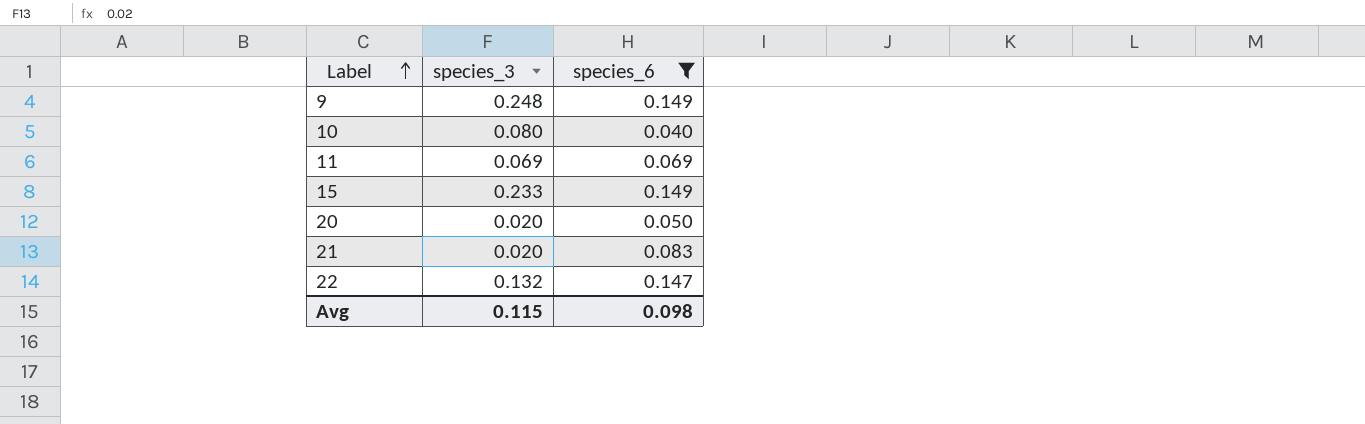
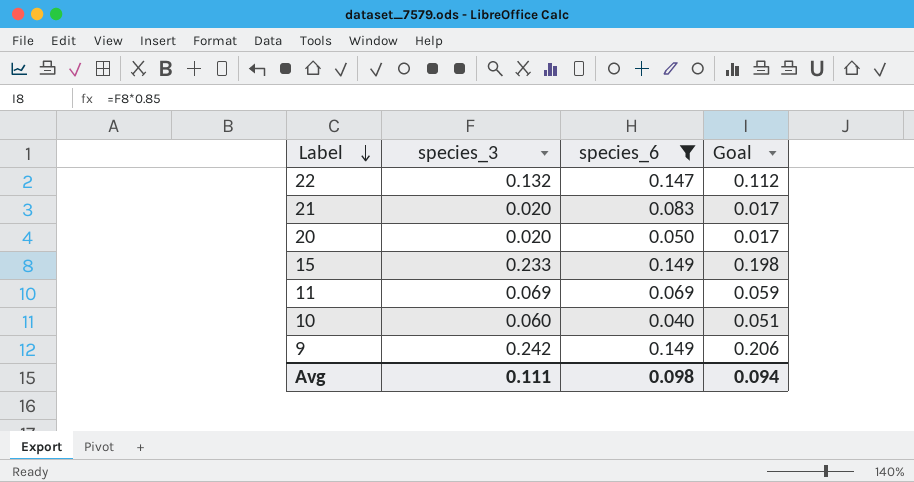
row order: Label ascending -> Label descending
column Goal | formula: none -> [species_3] * 0.85
10 | species_3: 0.080 -> 0.060
9 | species_3: 0.248 -> 0.242
Avg | species_3: 0.115 -> 0.111

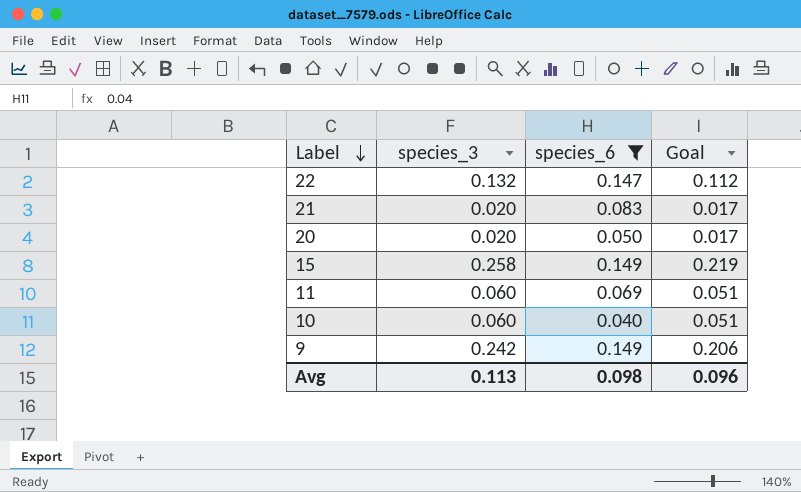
15 | species_3: 0.233 -> 0.258
15 | Goal: 0.198 -> 0.219
11 | species_3: 0.069 -> 0.060
11 | Goal: 0.059 -> 0.051
Avg | species_3: 0.111 -> 0.113
Avg | Goal: 0.094 -> 0.096

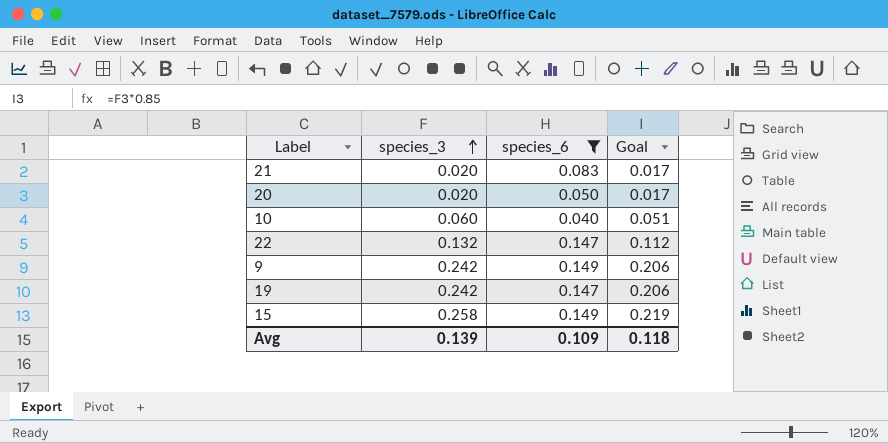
row order: Label descending -> species_3 ascending
row 11: 0.060 | 0.069 | 0.051 -> none
row 19: none -> 0.242 | 0.147 | 0.206
Avg | species_3: 0.113 -> 0.139
Avg | species_6: 0.098 -> 0.109
Avg | Goal: 0.096 -> 0.118

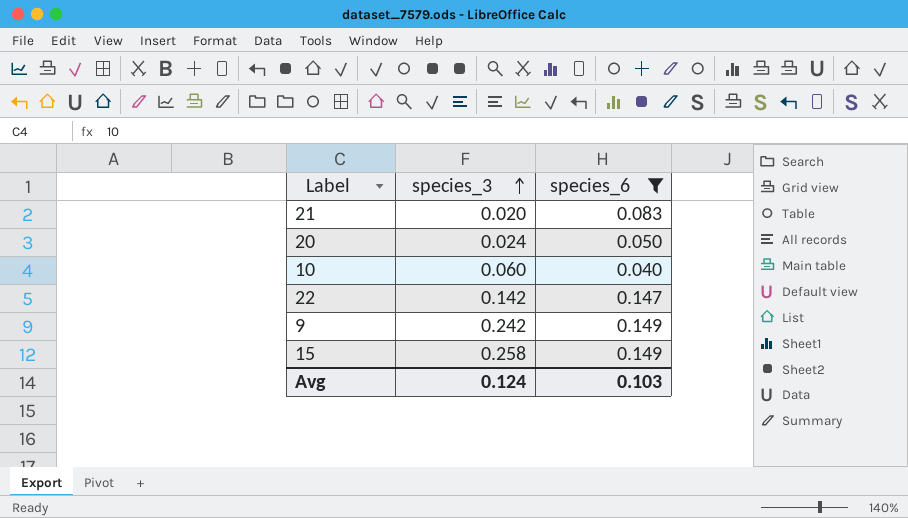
column Goal | formula: [species_3] * 0.85 -> none
row 19: 0.242 | 0.147 | 0.206 -> none
20 | species_3: 0.020 -> 0.024
22 | species_3: 0.132 -> 0.142
Avg | species_3: 0.139 -> 0.124
Avg | species_6: 0.109 -> 0.103

